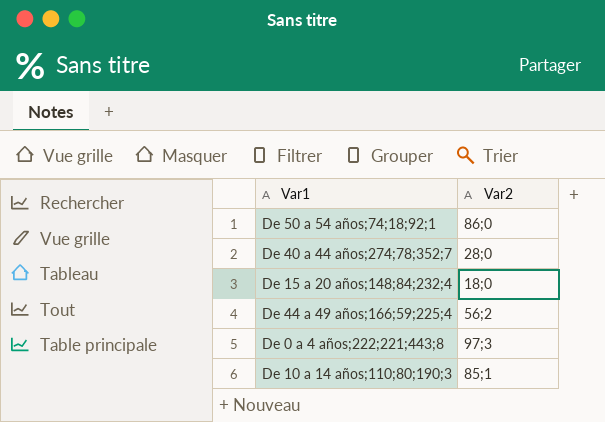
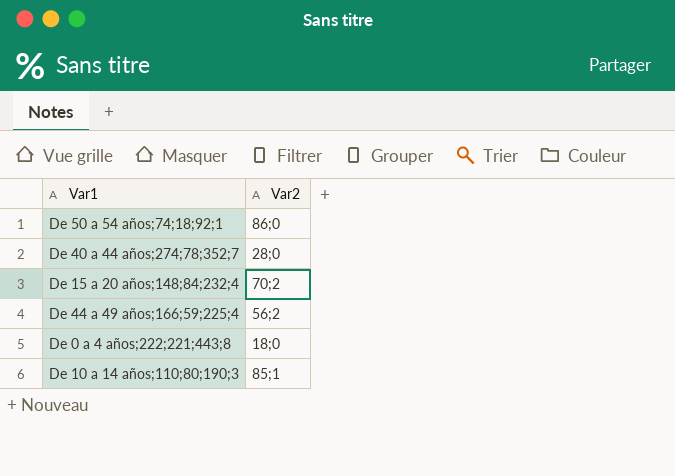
De 15 a 20 años;148;84;232;4 | Var2: 18;0 -> 70;2
De 0 a 4 años;222;221;443;8 | Var2: 97;3 -> 18;0

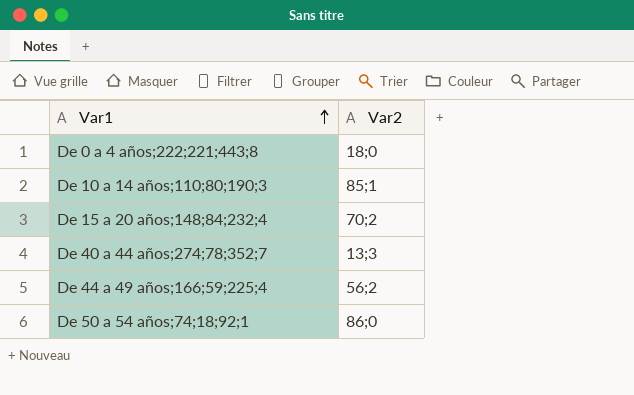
row order: none -> Var1 ascending
De 40 a 44 años;274;78;352;7 | Var2: 28;0 -> 13;3

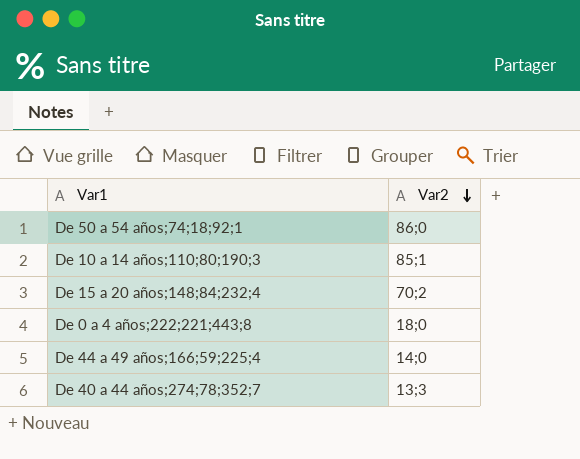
row order: Var1 ascending -> Var2 descending
De 44 a 49 años;166;59;225;4 | Var2: 56;2 -> 14;0

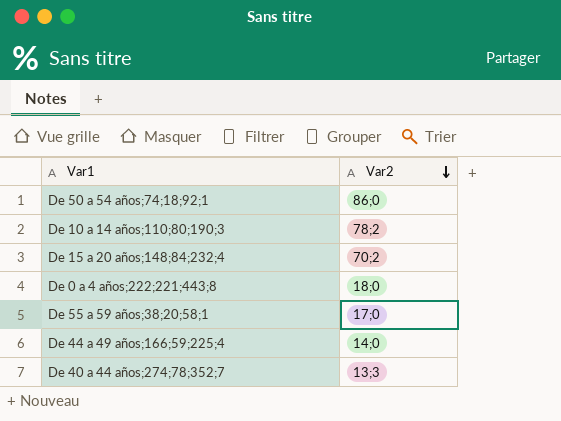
De 10 a 14 años;110;80;190;3 | Var2: 85;1 -> 78;2
row De 55 a 59 años;38;20;58;1: none -> 17;0

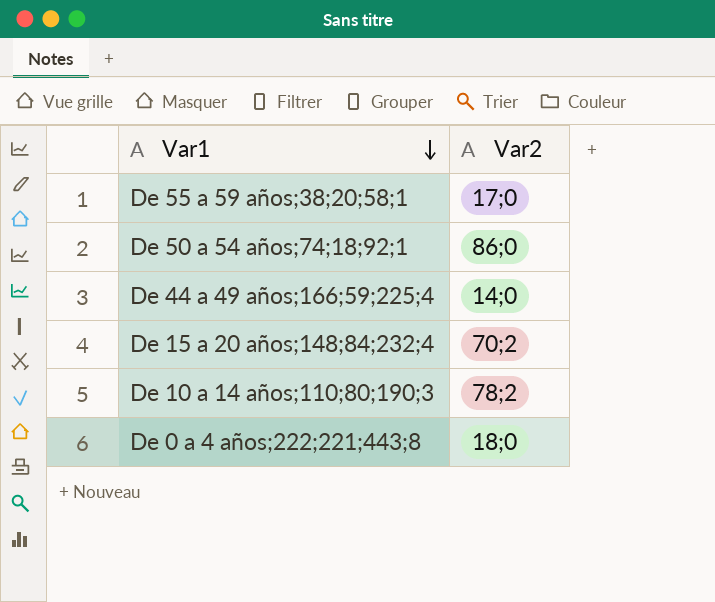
row order: Var2 descending -> Var1 descending
row De 40 a 44 años;274;78;352;7: 13;3 -> none

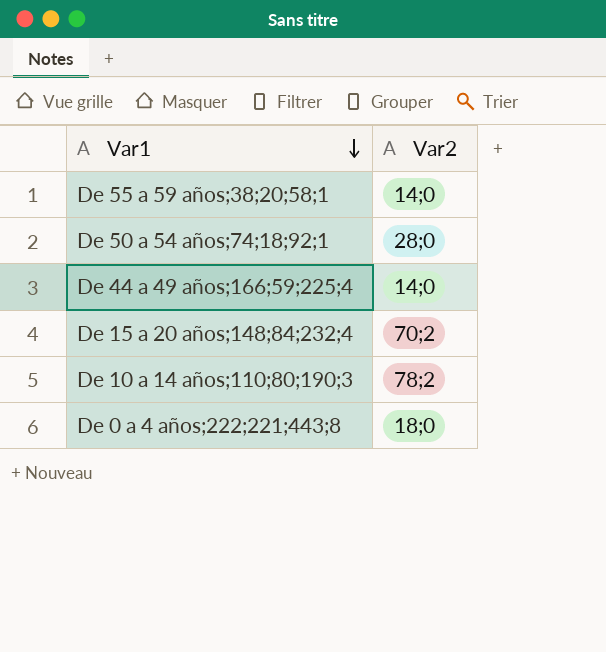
De 55 a 59 años;38;20;58;1 | Var2: 17;0 -> 14;0
De 50 a 54 años;74;18;92;1 | Var2: 86;0 -> 28;0

